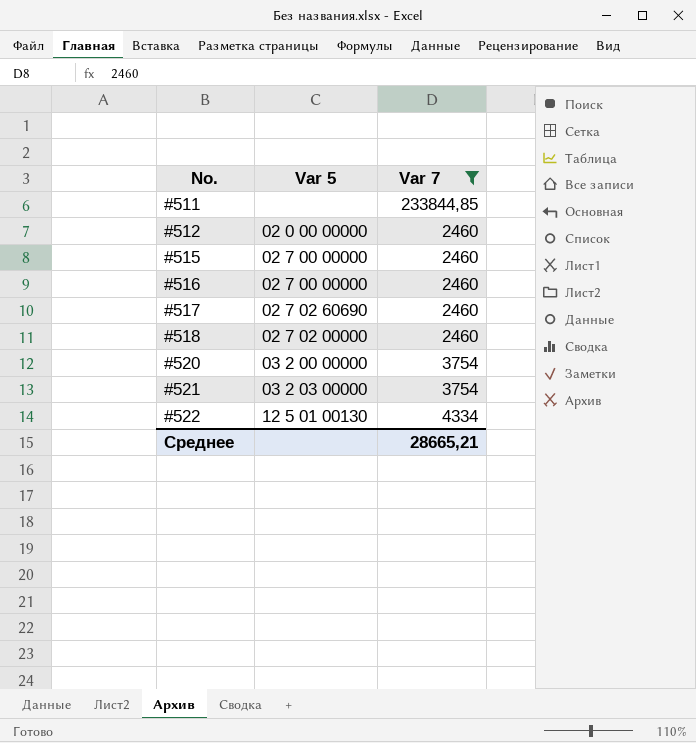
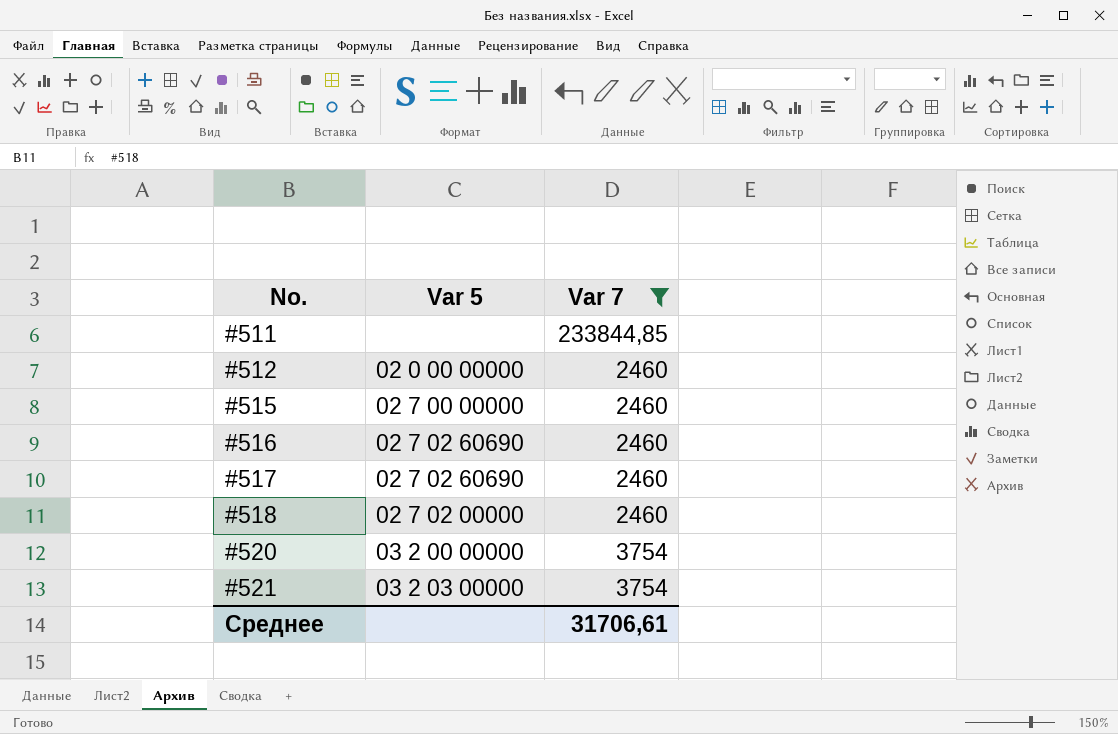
row #522: 12 5 01 00130 | 4334 -> none
#516 | Var 5: 02 7 00 00000 -> 02 7 02 60690
Среднее | Var 7: 28665,21 -> 31706,61

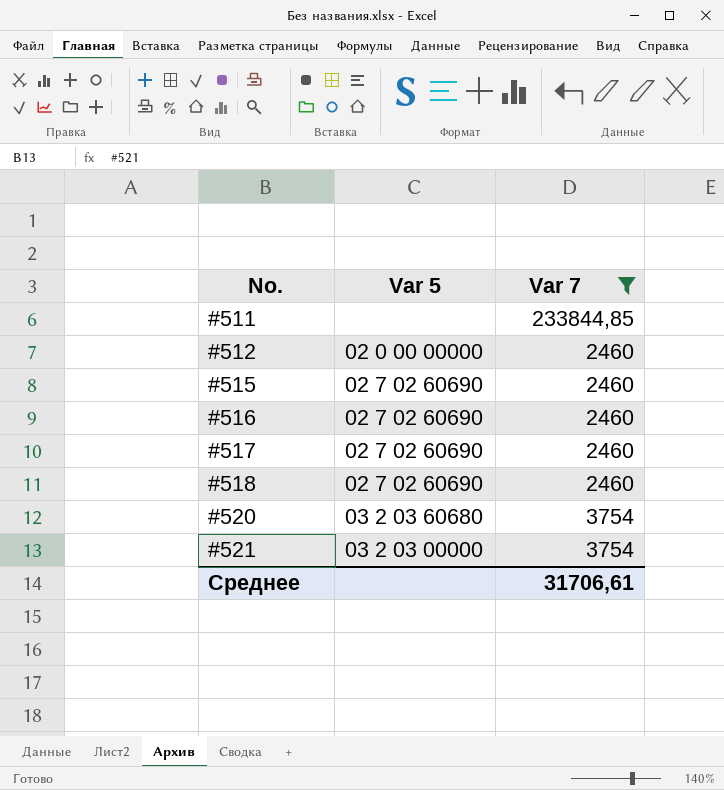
#515 | Var 5: 02 7 00 00000 -> 02 7 02 60690
#518 | Var 5: 02 7 02 00000 -> 02 7 02 60690
#520 | Var 5: 03 2 00 00000 -> 03 2 03 60680

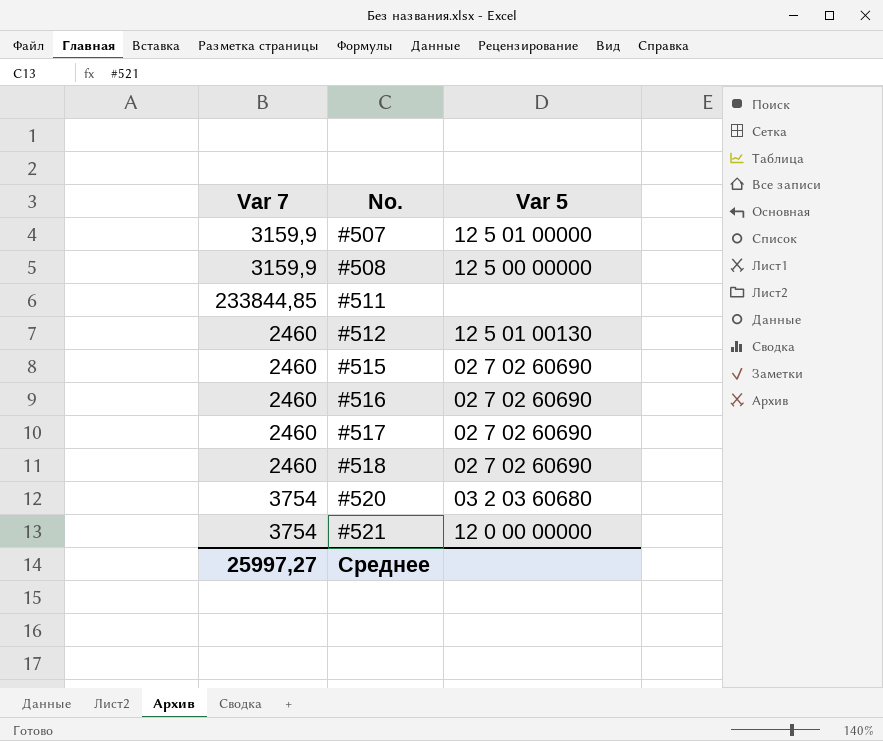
filter: Var 7 != 3159,9 -> none
column Var 7 | position: 3 -> 1
#512 | Var 5: 02 0 00 00000 -> 12 5 01 00130
#521 | Var 5: 03 2 03 00000 -> 12 0 00 00000
Среднее | Var 7: 31706,61 -> 25997,27

